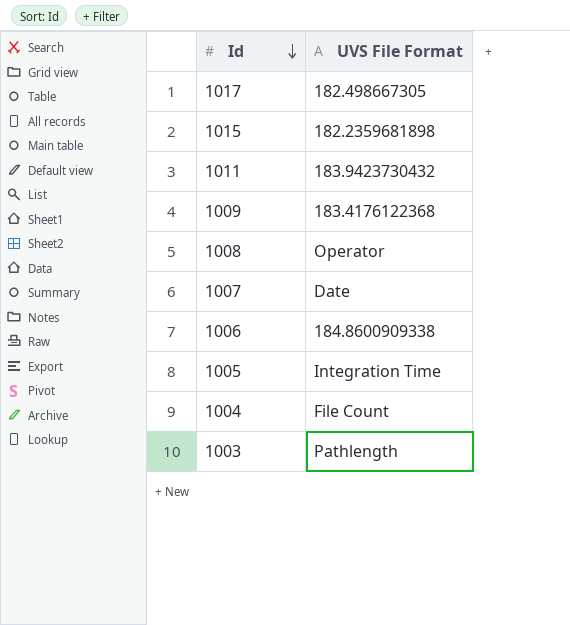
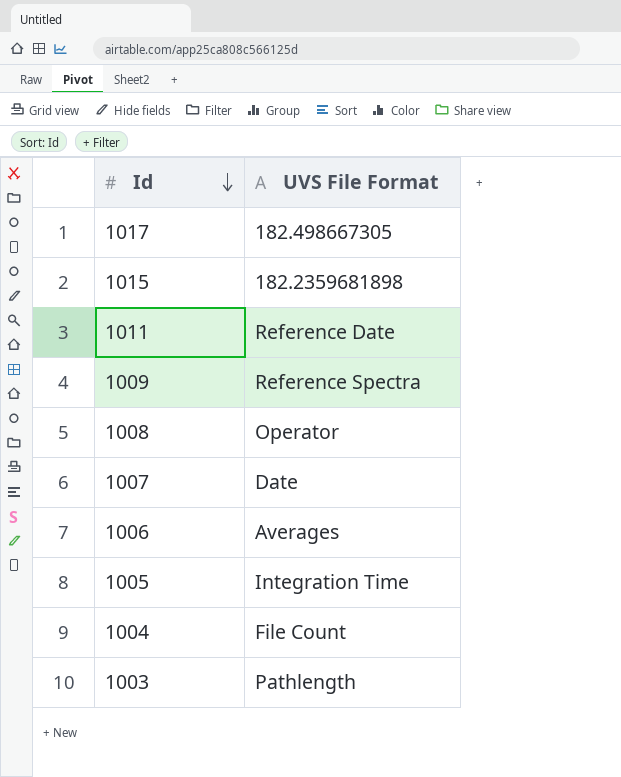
1011 | UVS File Format: 183.9423730432 -> Reference Date
1009 | UVS File Format: 183.4176122368 -> Reference Spectra
1006 | UVS File Format: 184.8600909338 -> Averages

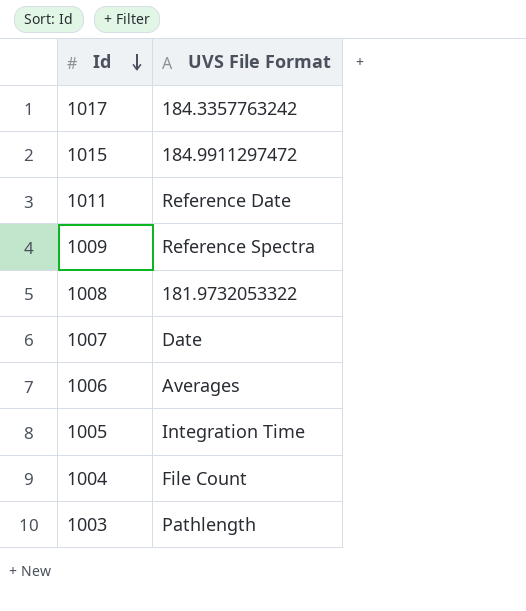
1017 | UVS File Format: 182.498667305 -> 184.3357763242
1015 | UVS File Format: 182.2359681898 -> 184.9911297472
1008 | UVS File Format: Operator -> 181.9732053322

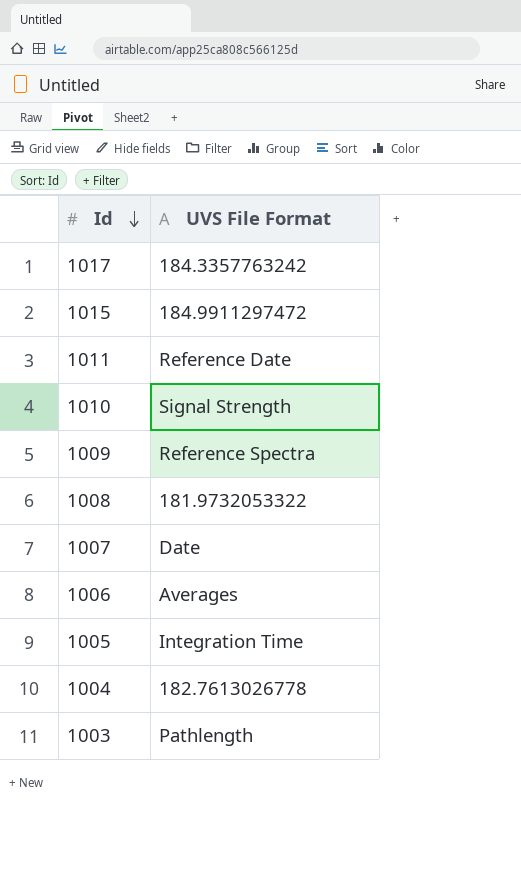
row 1010: none -> Signal Strength
1004 | UVS File Format: File Count -> 182.7613026778

